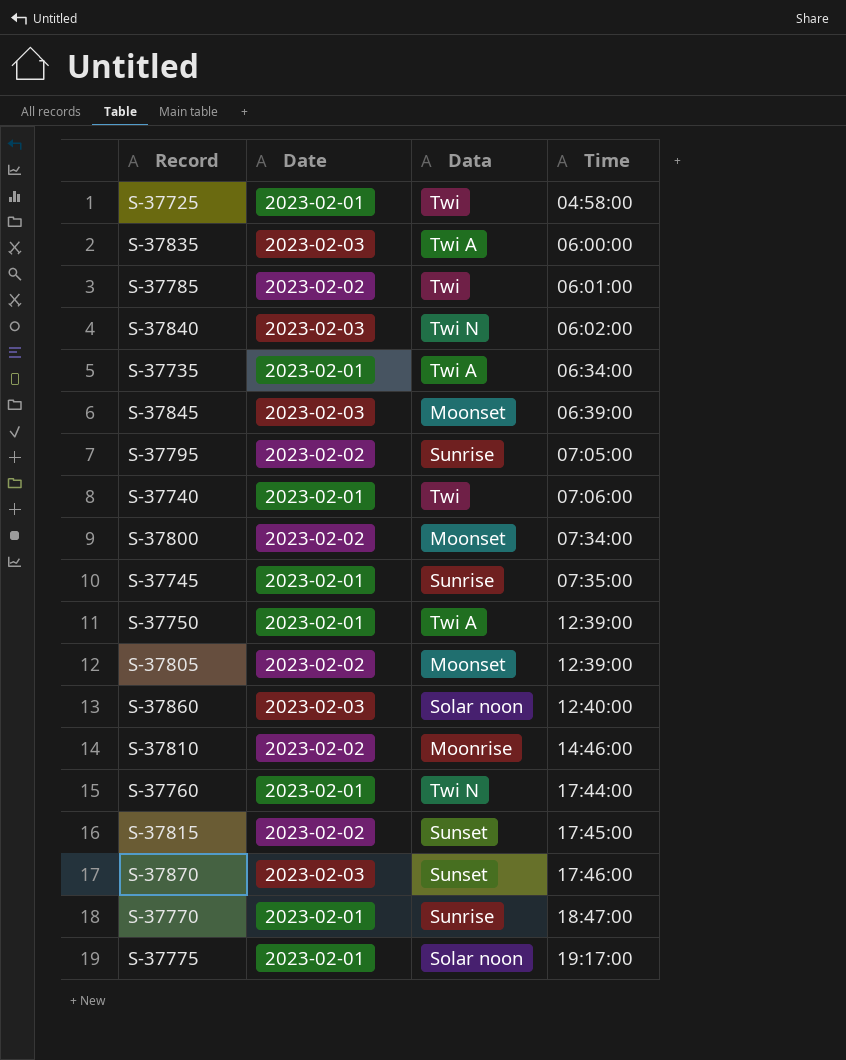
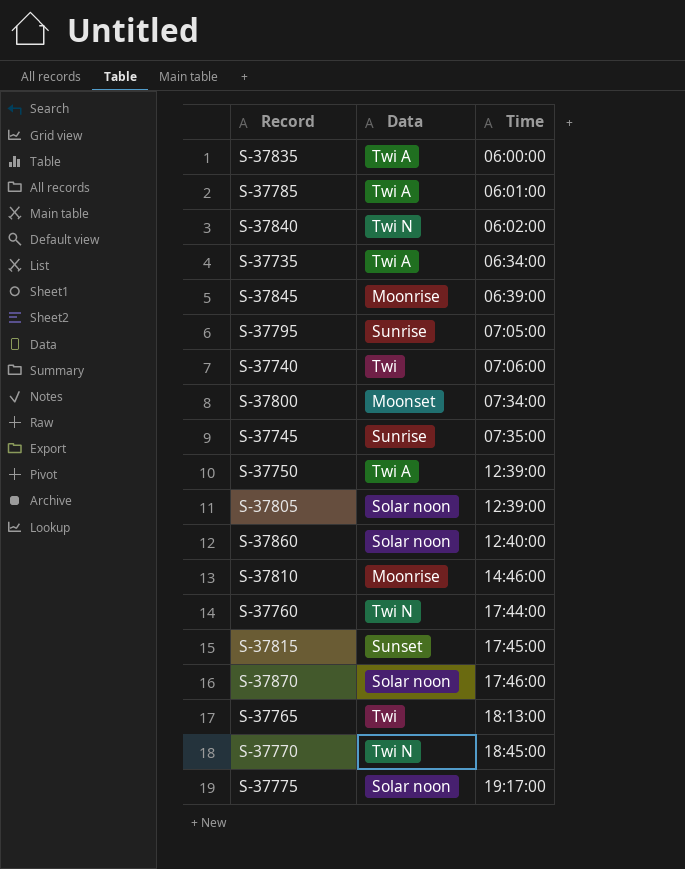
column Date | position: 2 -> none
row S-37725: 2023-02-01 | Twi | 04:58:00 -> none
S-37785 | Data: Twi -> Twi A
S-37845 | Data: Moonset -> Moonrise
S-37805 | Data: Moonset -> Solar noon
S-37870 | Data: Sunset -> Solar noon
row S-37765: none -> Twi | 18:13:00
S-37770 | Data: Sunrise -> Twi N
S-37770 | Time: 18:47:00 -> 18:45:00

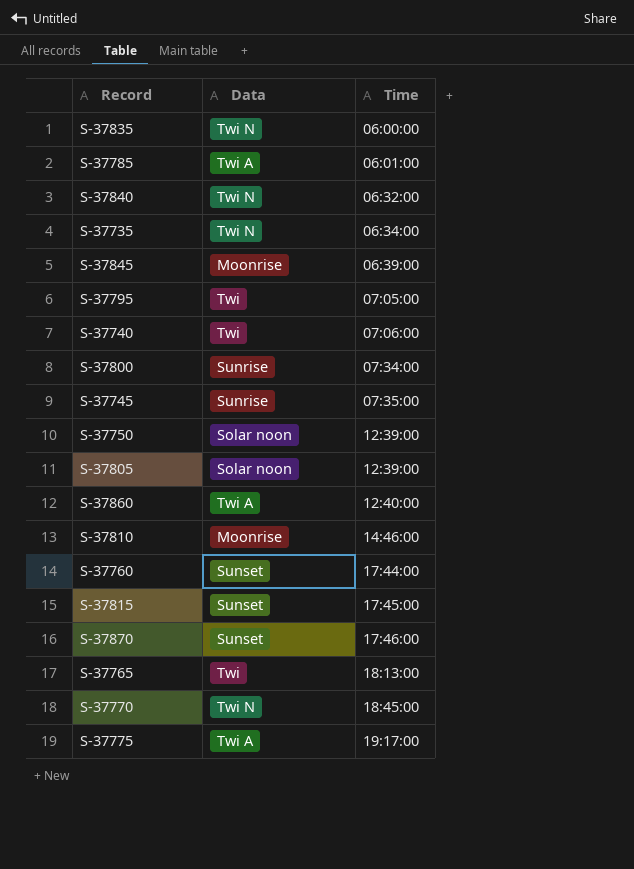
S-37835 | Data: Twi A -> Twi N
S-37840 | Time: 06:02:00 -> 06:32:00
S-37735 | Data: Twi A -> Twi N
S-37795 | Data: Sunrise -> Twi
S-37800 | Data: Moonset -> Sunrise
S-37750 | Data: Twi A -> Solar noon
S-37860 | Data: Solar noon -> Twi A
S-37760 | Data: Twi N -> Sunset
S-37870 | Data: Solar noon -> Sunset
S-37775 | Data: Solar noon -> Twi A

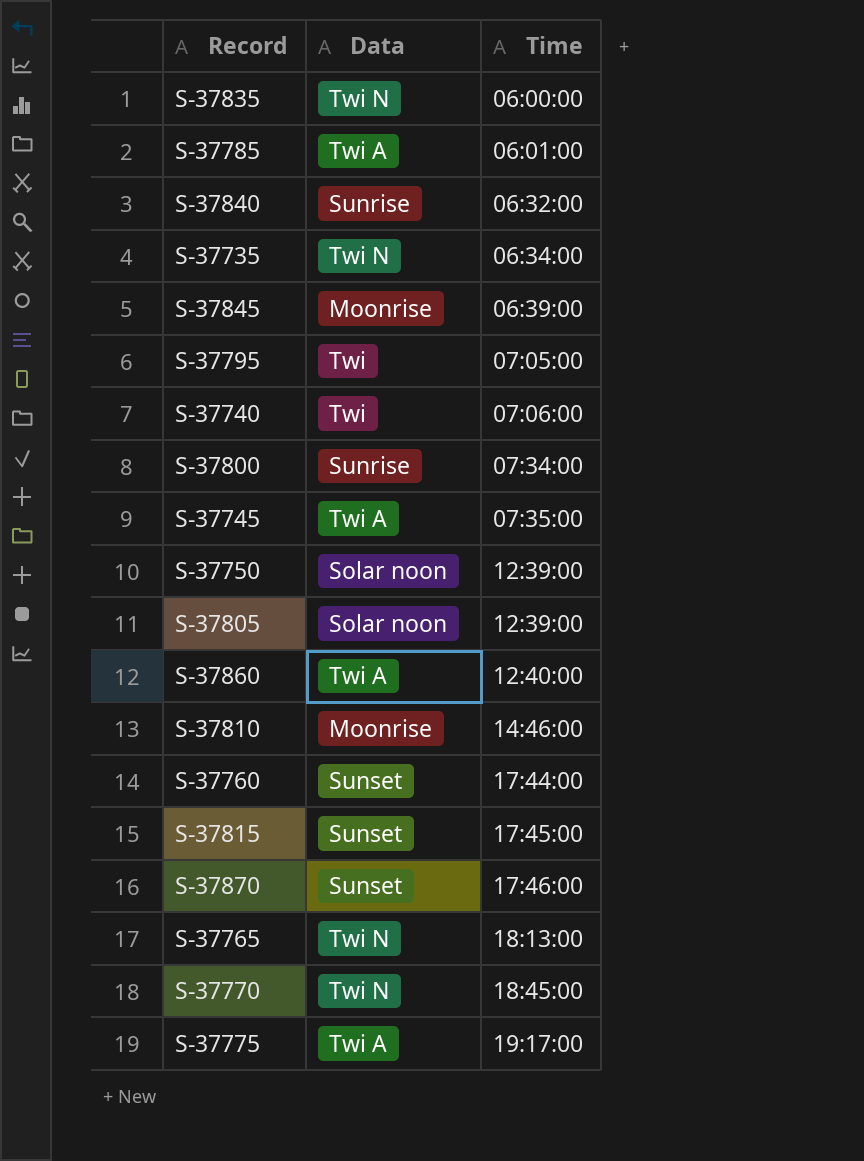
S-37840 | Data: Twi N -> Sunrise
S-37745 | Data: Sunrise -> Twi A
S-37765 | Data: Twi -> Twi N

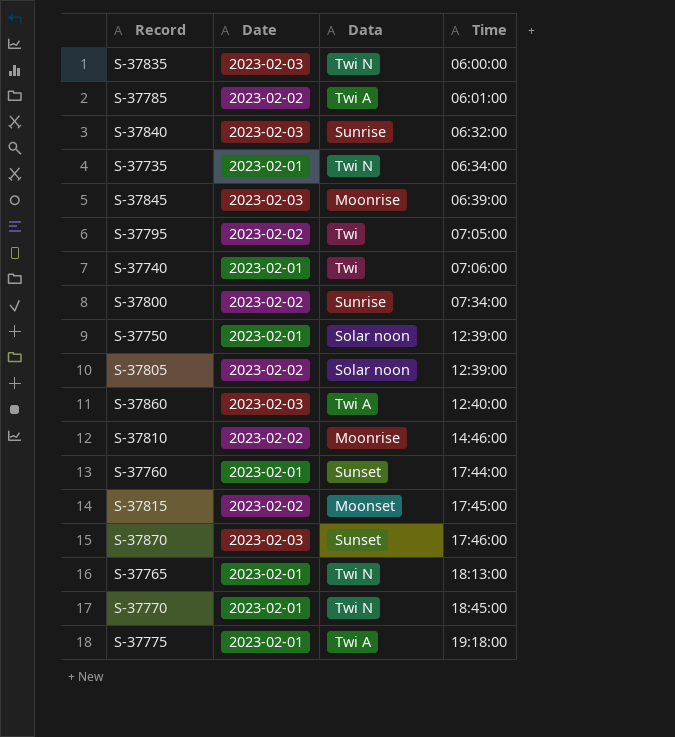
column Date | position: none -> 2
row S-37745: Twi A | 07:35:00 -> none
S-37815 | Data: Sunset -> Moonset
S-37775 | Time: 19:17:00 -> 19:18:00

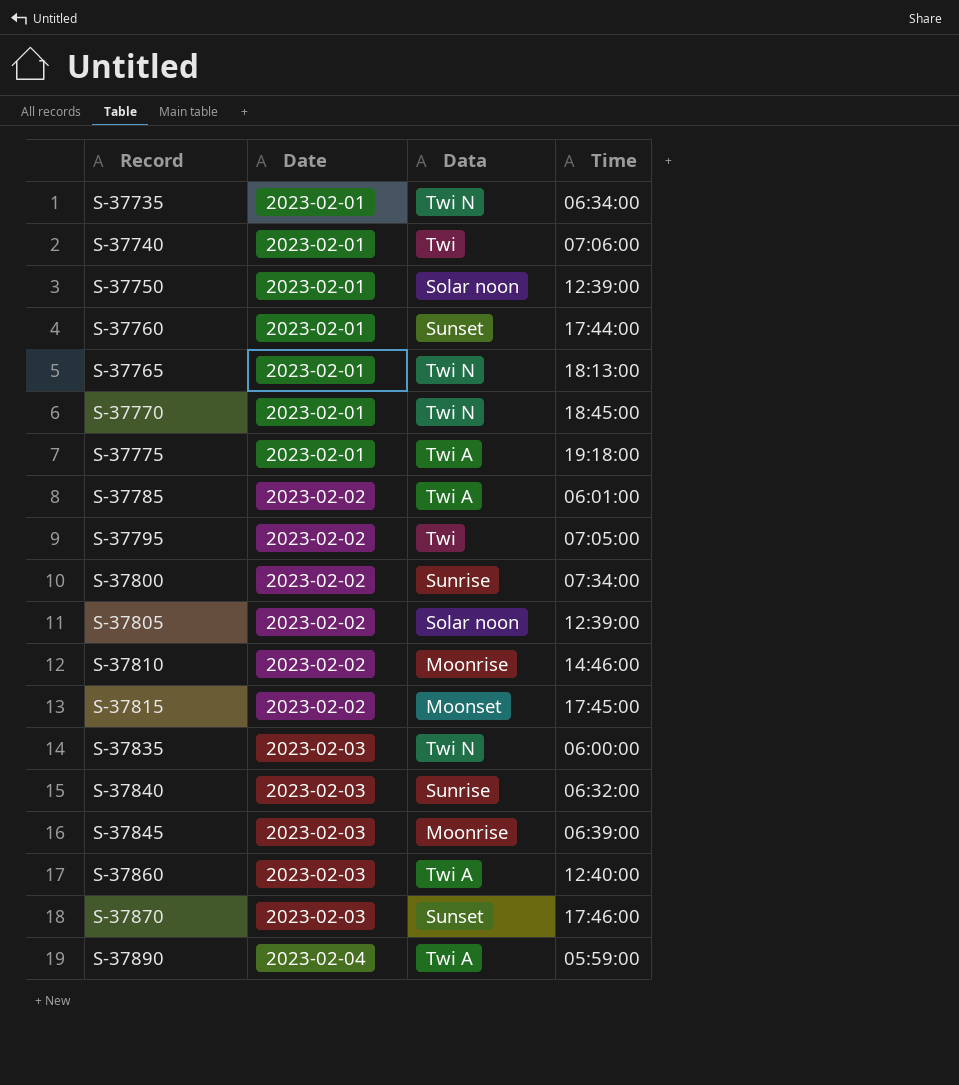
row order: Time ascending -> Record ascending
row S-37890: none -> 2023-02-04 | Twi A | 05:59:00

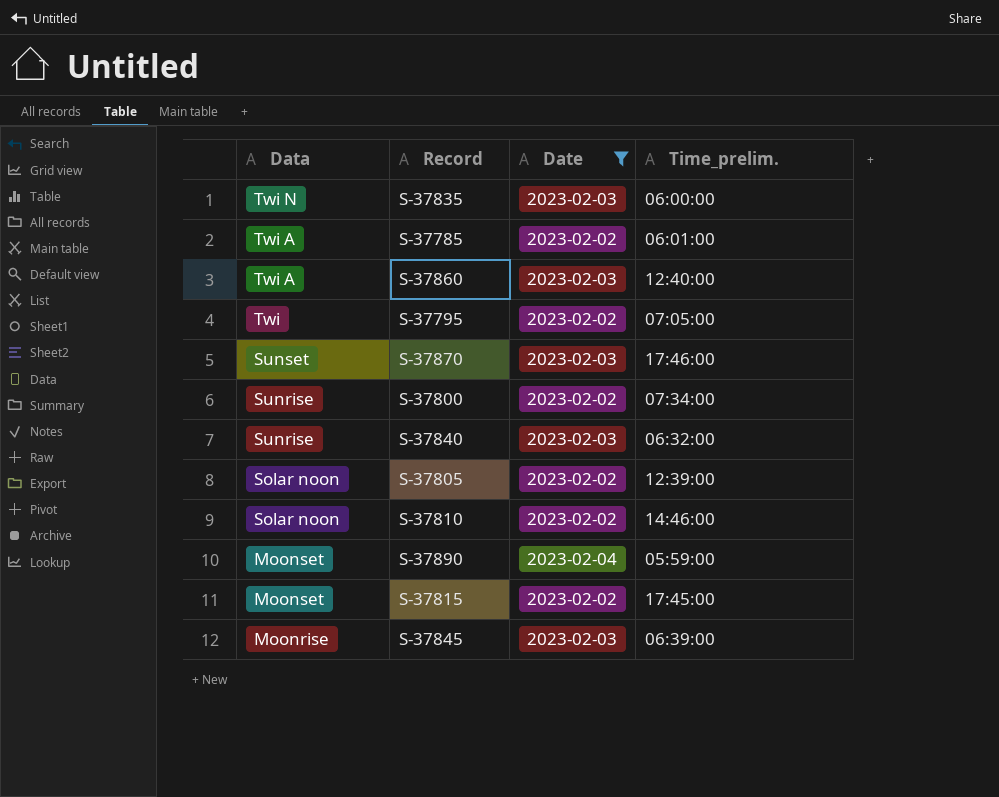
filter: none -> Date != 2023-02-01
row order: Record ascending -> Data descending
column Data | position: 3 -> 1
column name: Time -> Time_prelim.
S-37810 | Data: Moonrise -> Solar noon
S-37890 | Data: Twi A -> Moonset

